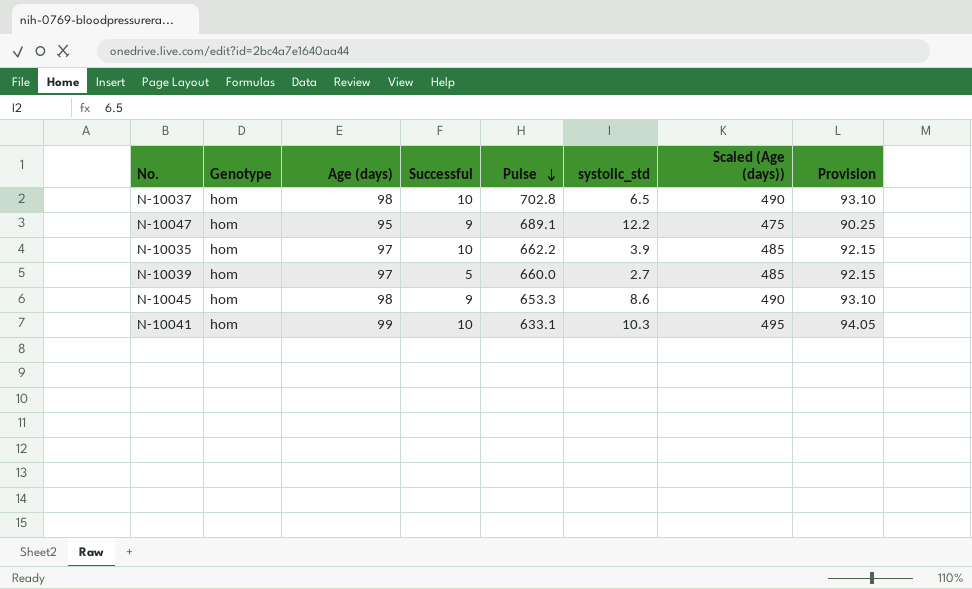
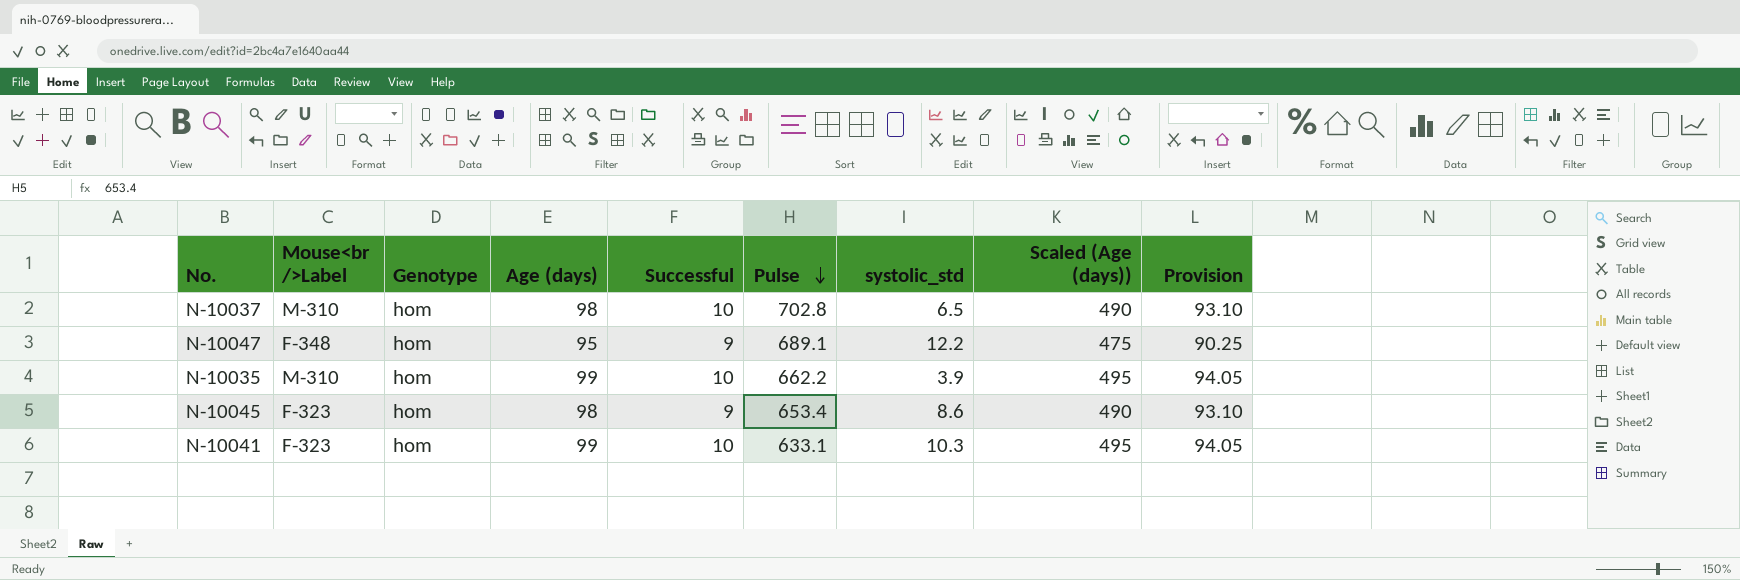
column Mouse<br />Label | position: none -> 2
row N-10039: hom | 97 | 5 | 660.0 | 2.7 | 485 | 92.15 -> none
N-10035 | Age (days): 97 -> 99
N-10035 | Scaled (Age (days)): 485 -> 495
N-10035 | Provision: 92.15 -> 94.05
N-10045 | Pulse: 653.3 -> 653.4

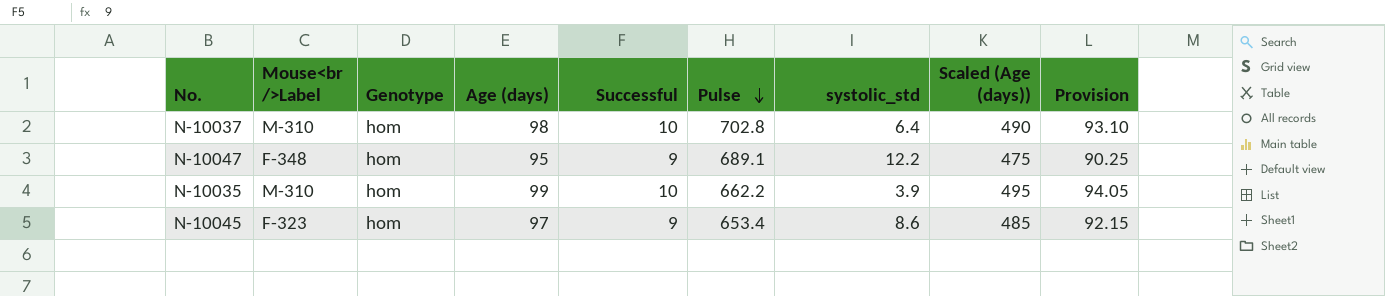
row N-10041: F-323 | hom | 99 | 10 | 633.1 | 10.3 | 495 | 94.05 -> none
N-10037 | systolic_std: 6.5 -> 6.4
N-10045 | Age (days): 98 -> 97
N-10045 | Scaled (Age (days)): 490 -> 485
N-10045 | Provision: 93.10 -> 92.15

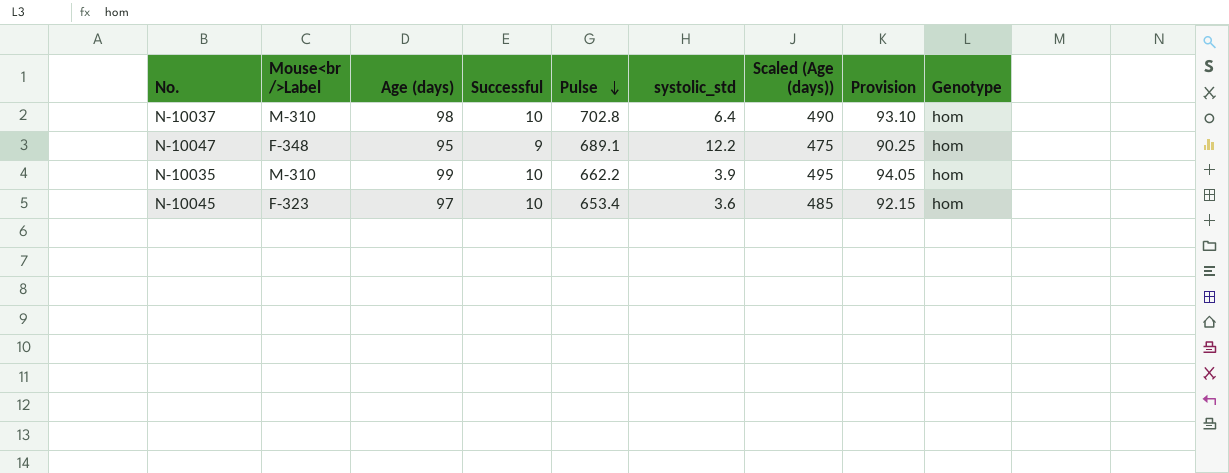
column Genotype | position: 3 -> 9
N-10045 | Successful: 9 -> 10
N-10045 | systolic_std: 8.6 -> 3.6

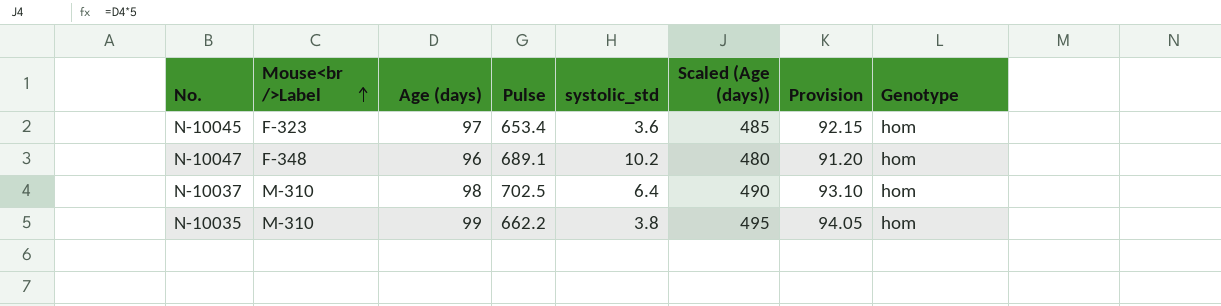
row order: Pulse descending -> Mouse<br />Label ascending
column Successful | position: 4 -> none
N-10047 | Age (days): 95 -> 96
N-10047 | systolic_std: 12.2 -> 10.2
N-10047 | Scaled (Age (days)): 475 -> 480
N-10047 | Provision: 90.25 -> 91.20
N-10037 | Pulse: 702.8 -> 702.5
N-10035 | systolic_std: 3.9 -> 3.8

